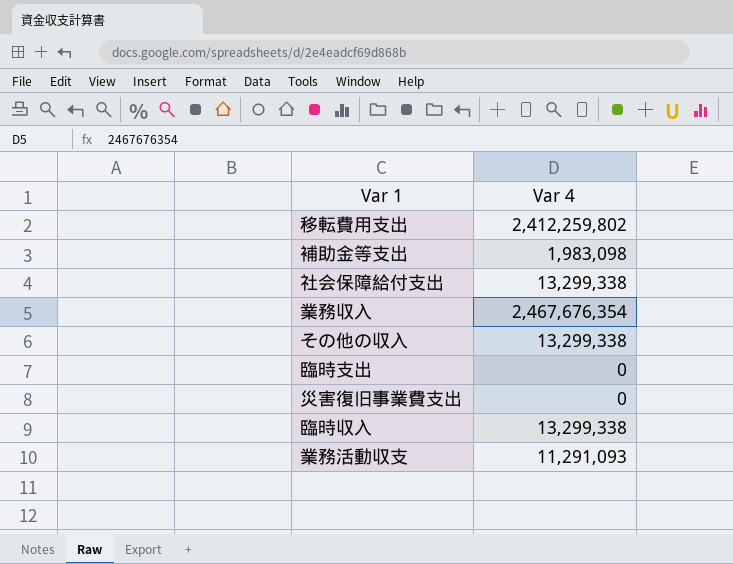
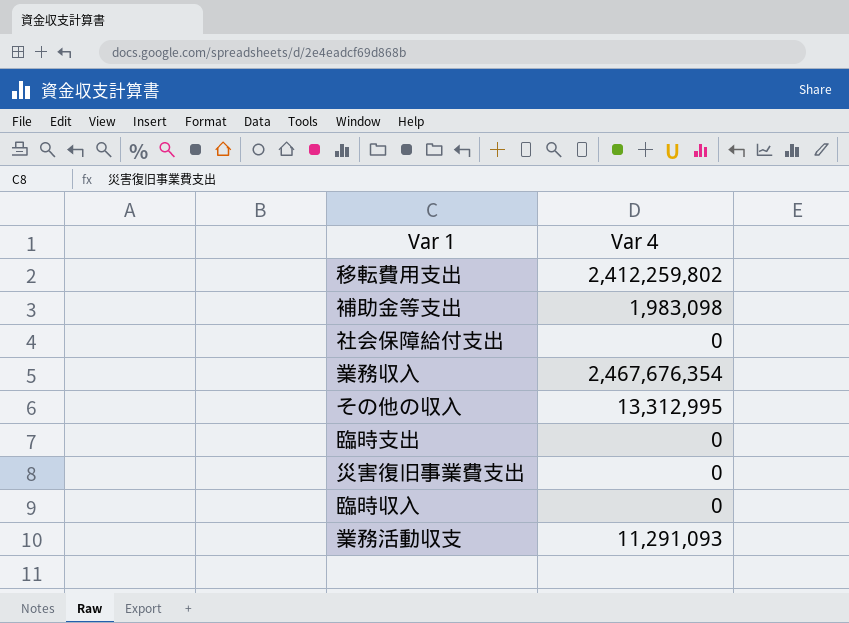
社会保障給付支出 | Var 4: 13,299,338 -> 0
その他の収入 | Var 4: 13,299,338 -> 13,312,995
臨時収入 | Var 4: 13,299,338 -> 0

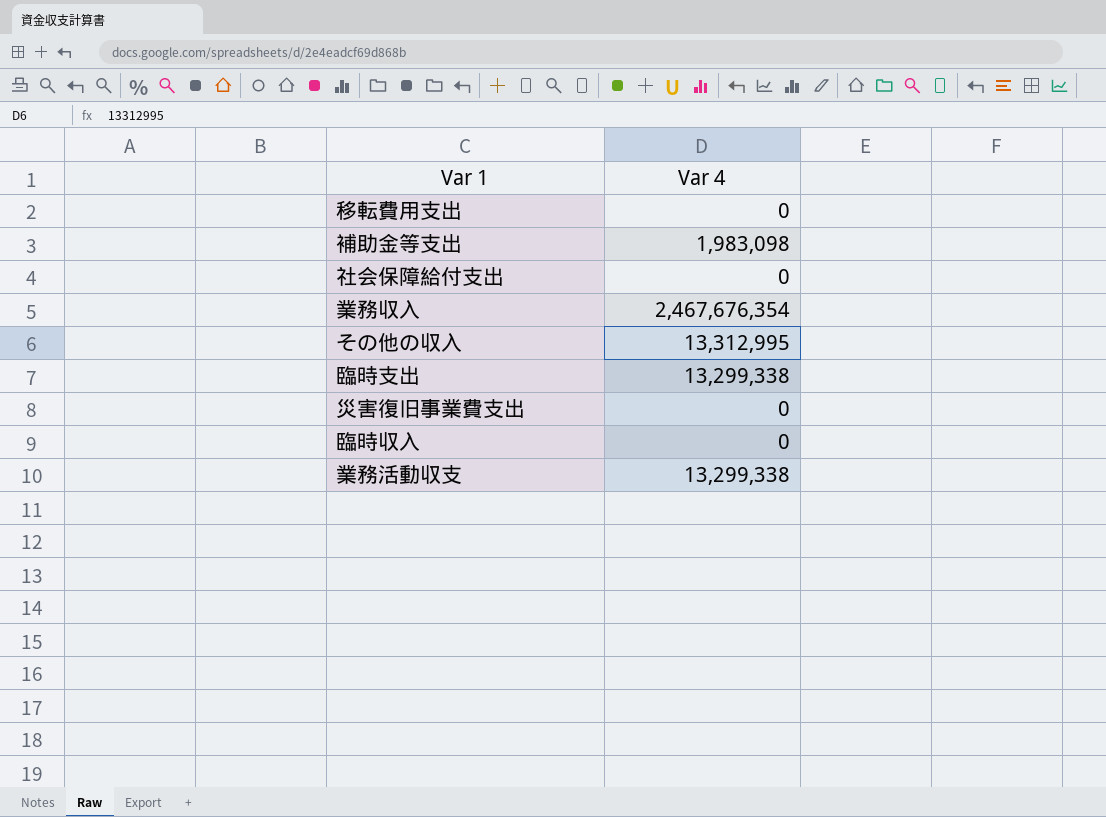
移転費用支出 | Var 4: 2,412,259,802 -> 0
臨時支出 | Var 4: 0 -> 13,299,338
業務活動収支 | Var 4: 11,291,093 -> 13,299,338

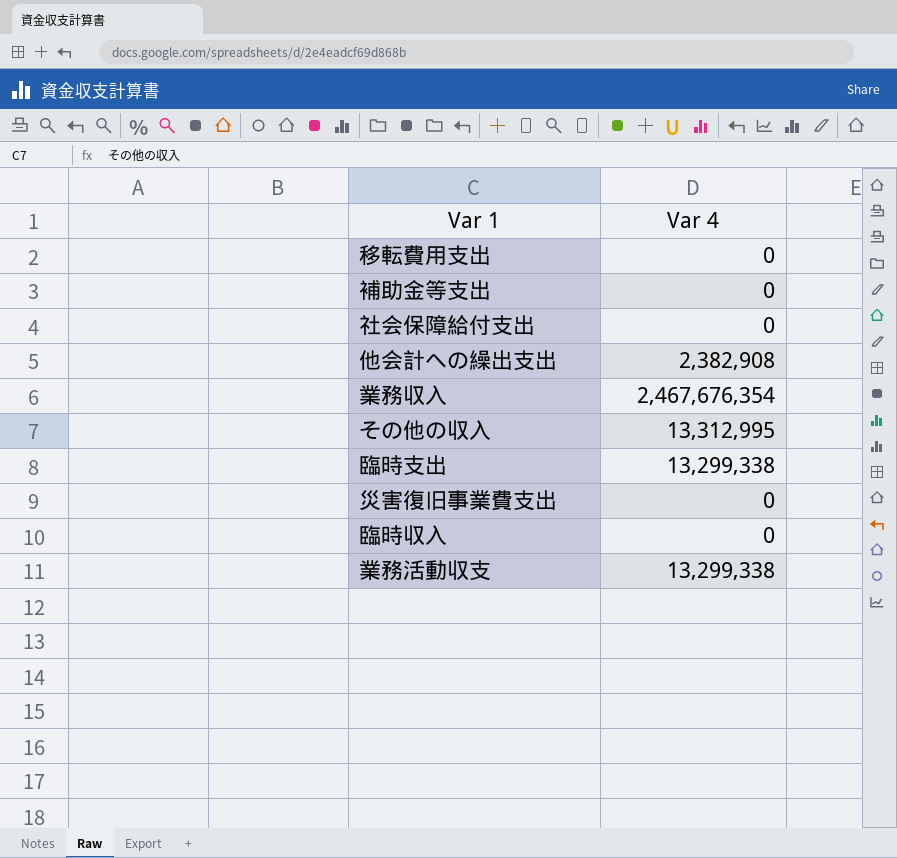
補助金等支出 | Var 4: 1,983,098 -> 0
row 他会計への繰出支出: none -> 2,382,908

